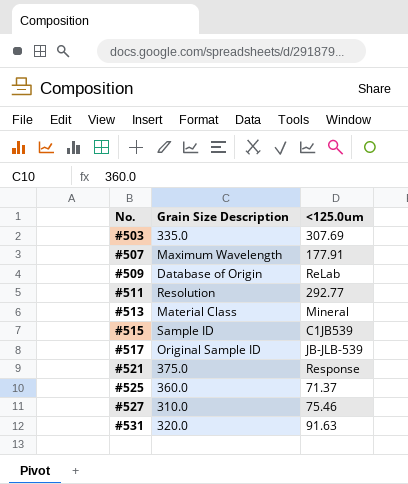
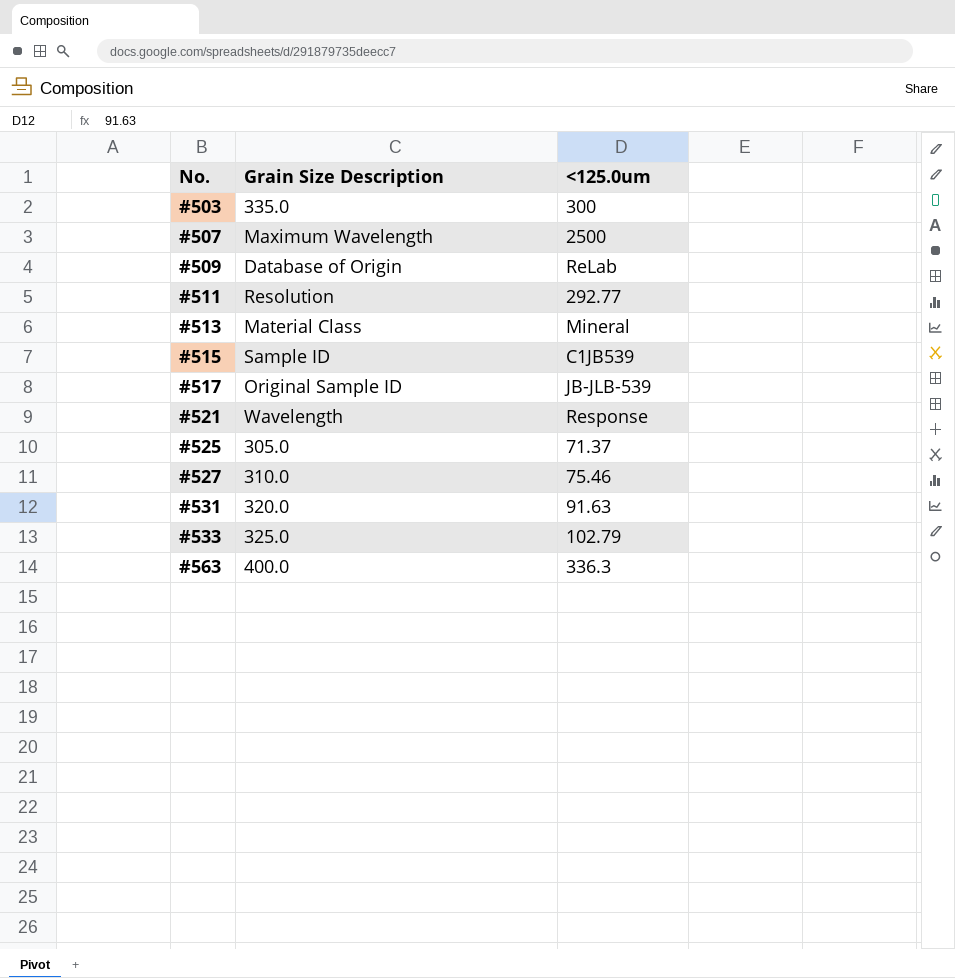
#503 | <125.0um: 307.69 -> 300
#507 | <125.0um: 177.91 -> 2500
#521 | Grain Size Description: 375.0 -> Wavelength
#525 | Grain Size Description: 360.0 -> 305.0
row #533: none -> 325.0 | 102.79
row #563: none -> 400.0 | 336.3

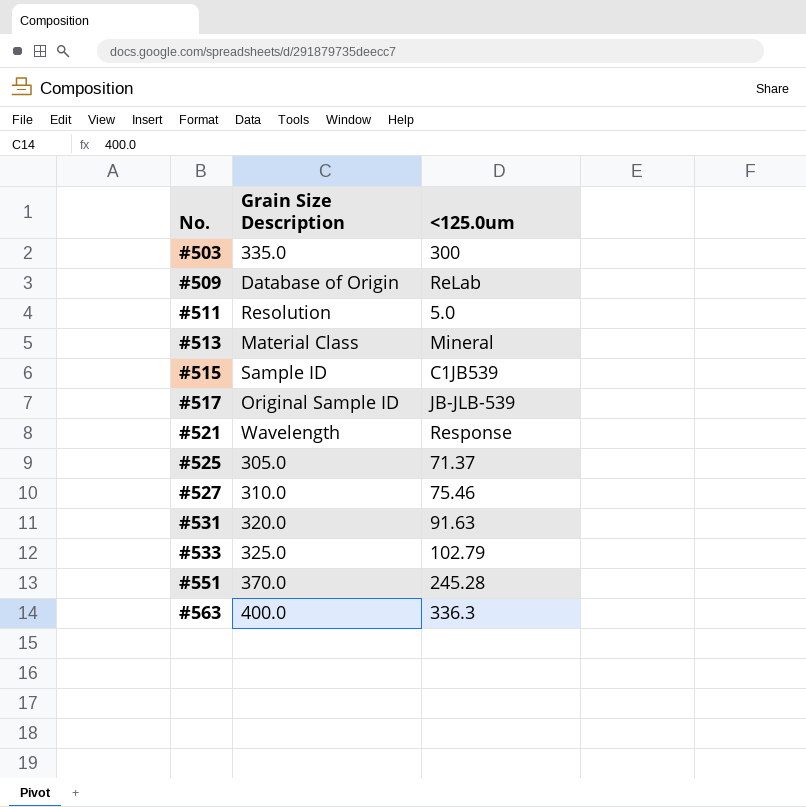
row #507: Maximum Wavelength | 2500 -> none
#511 | <125.0um: 292.77 -> 5.0
row #551: none -> 370.0 | 245.28

